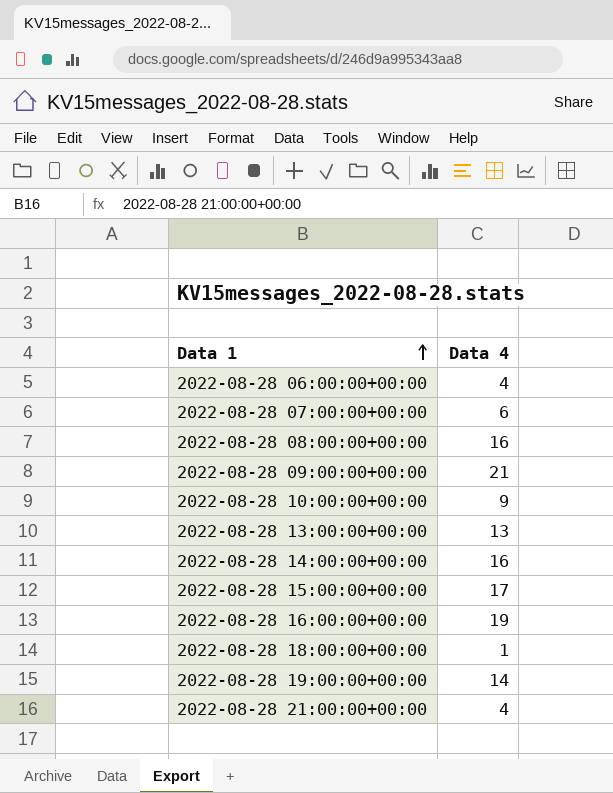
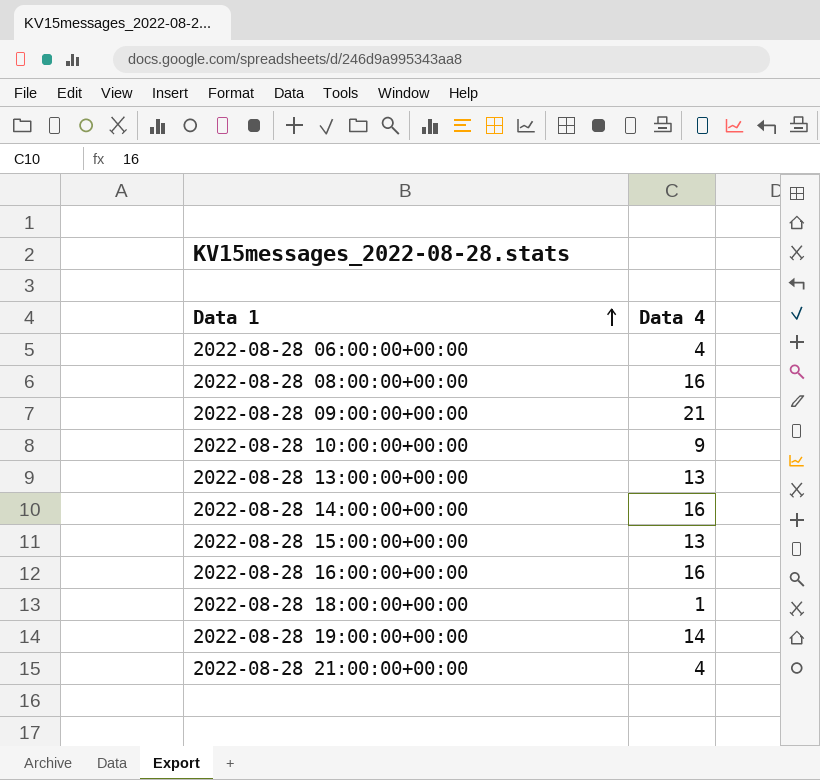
row 2022-08-28 07:00:00+00:00: 6 -> none
2022-08-28 15:00:00+00:00 | Data 4: 17 -> 13
2022-08-28 16:00:00+00:00 | Data 4: 19 -> 16

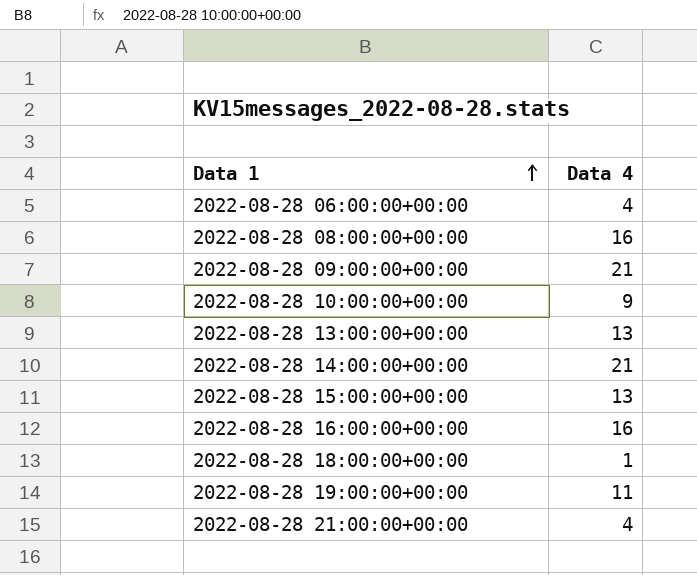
2022-08-28 14:00:00+00:00 | Data 4: 16 -> 21
2022-08-28 19:00:00+00:00 | Data 4: 14 -> 11

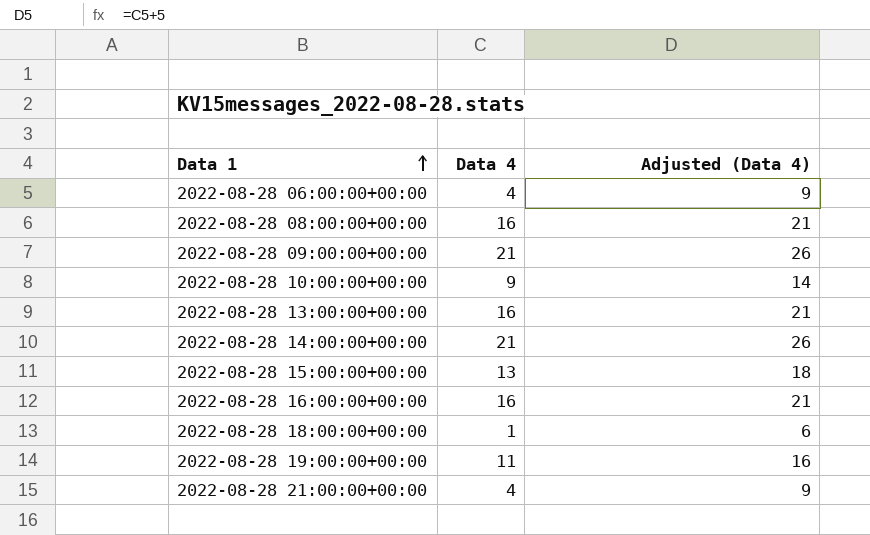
column Adjusted (Data 4) | formula: none -> [Data 4] + 5
2022-08-28 13:00:00+00:00 | Data 4: 13 -> 16

